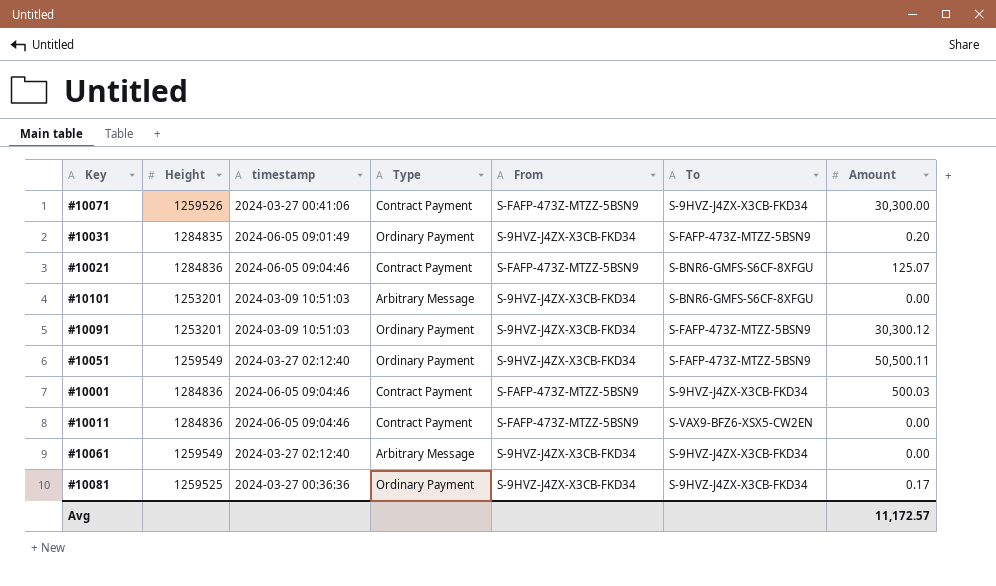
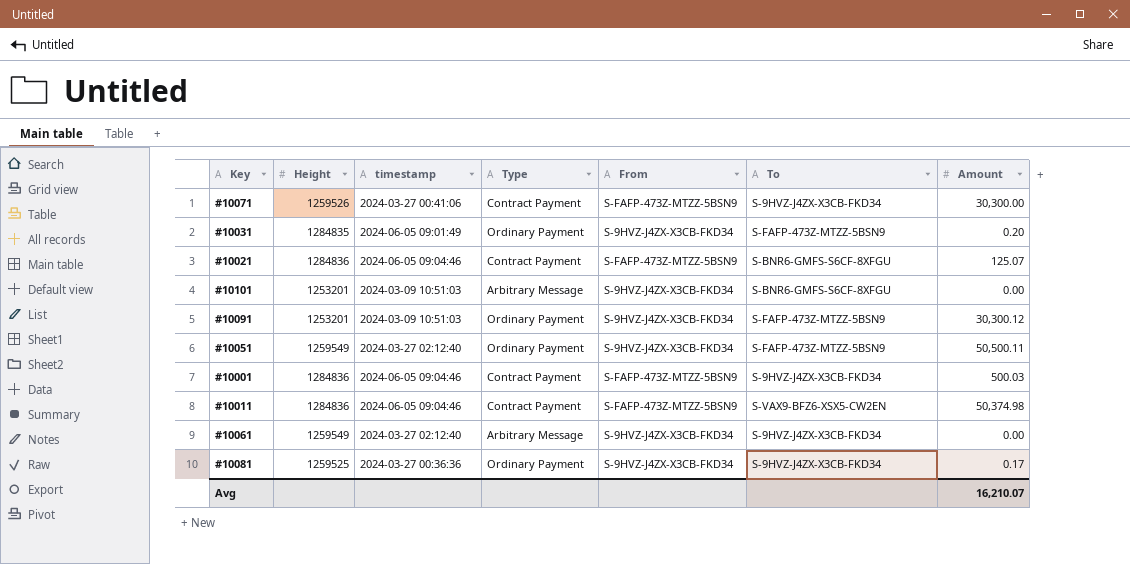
#10011 | Amount: 0.00 -> 50,374.98
Avg | Amount: 11,172.57 -> 16,210.07

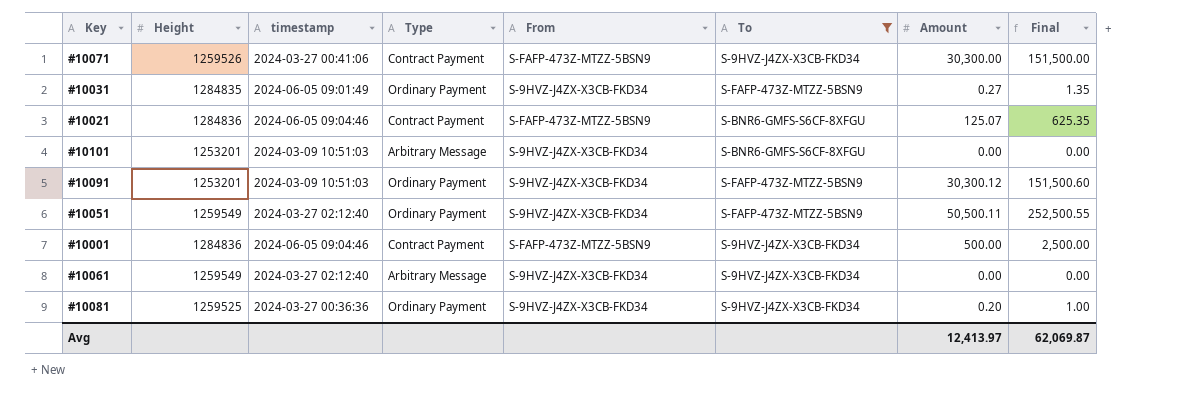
filter: none -> To != S-VAX9-BFZ6-XSX5-CW2EN
column Final | formula: none -> [Amount] * 5
#10031 | Amount: 0.20 -> 0.27
#10001 | Amount: 500.03 -> 500.00
#10081 | Amount: 0.17 -> 0.20
Avg | Amount: 16,210.07 -> 12,413.97

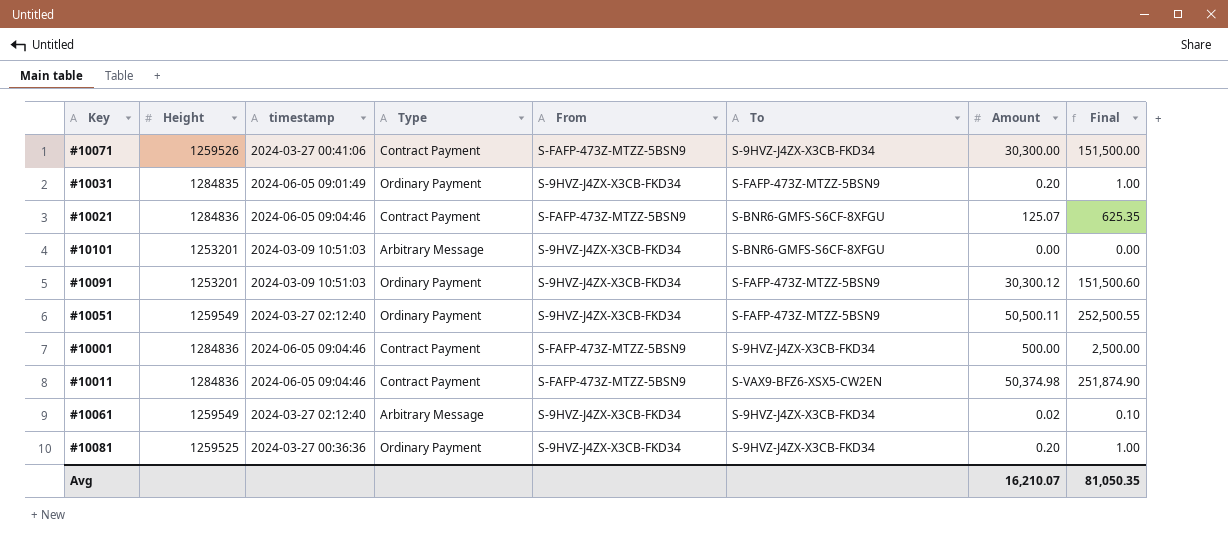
filter: To != S-VAX9-BFZ6-XSX5-CW2EN -> none
#10031 | Amount: 0.27 -> 0.20
#10031 | Final: 1.35 -> 1.00
#10061 | Amount: 0.00 -> 0.02
#10061 | Final: 0.00 -> 0.10
Avg | Amount: 12,413.97 -> 16,210.07
Avg | Final: 62,069.87 -> 81,050.35

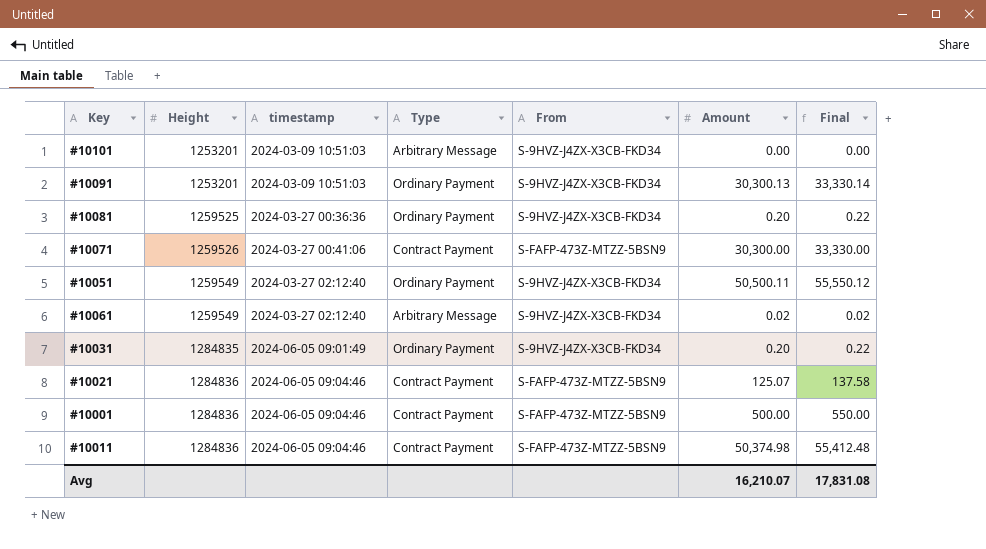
row order: none -> Height ascending
column To | position: 6 -> none
column Final | formula: [Amount] * 5 -> [Amount] * 1.1
#10091 | Amount: 30,300.12 -> 30,300.13
Avg | Final: 81,050.35 -> 17,831.08

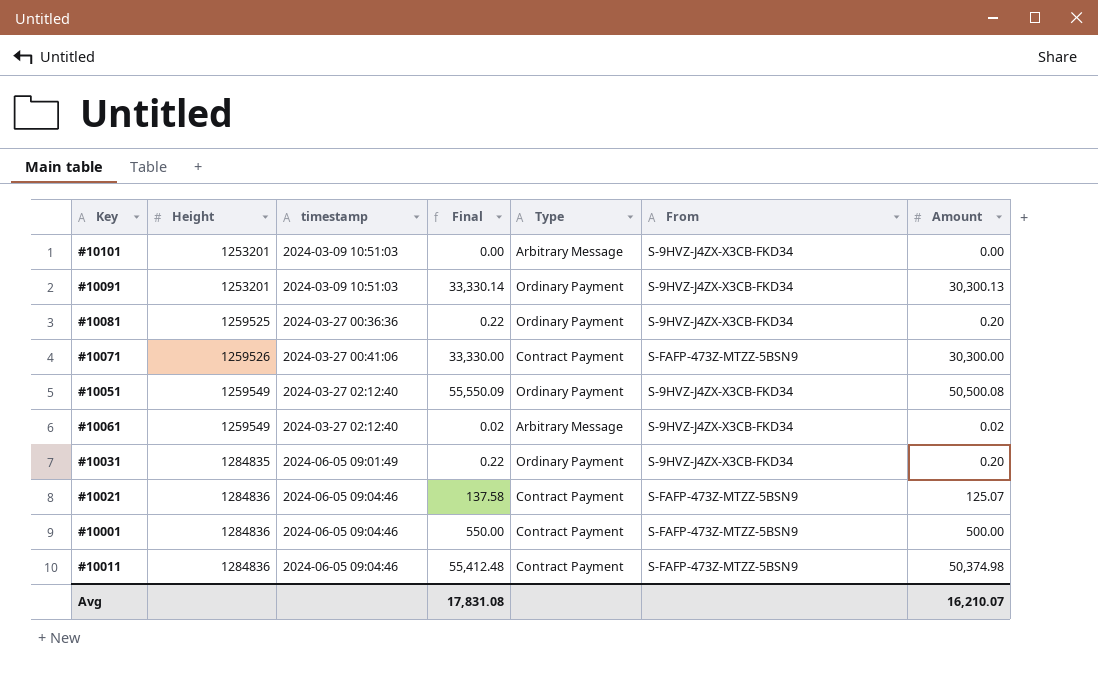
column Final | position: 7 -> 4
#10051 | Final: 55,550.12 -> 55,550.09
#10051 | Amount: 50,500.11 -> 50,500.08

